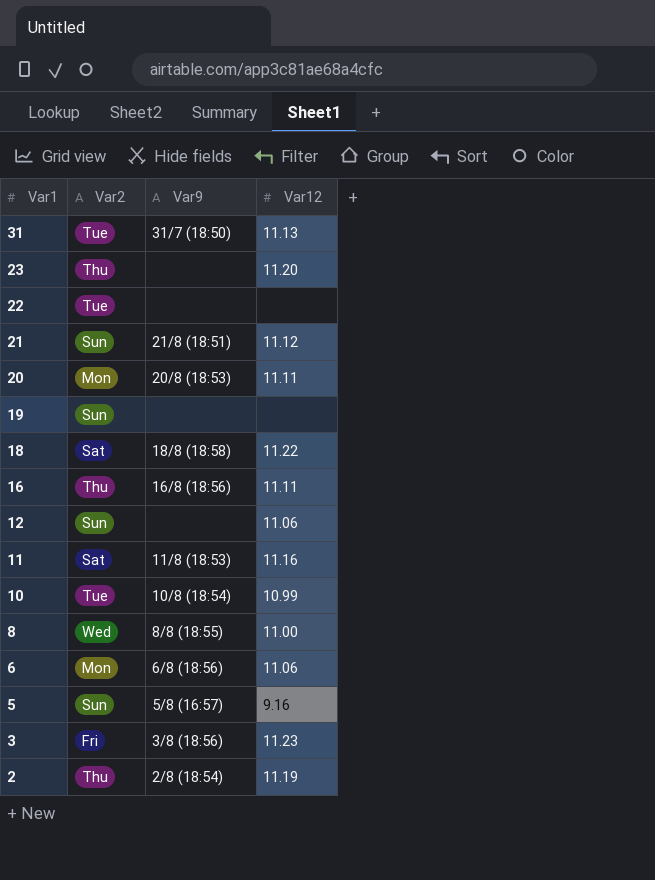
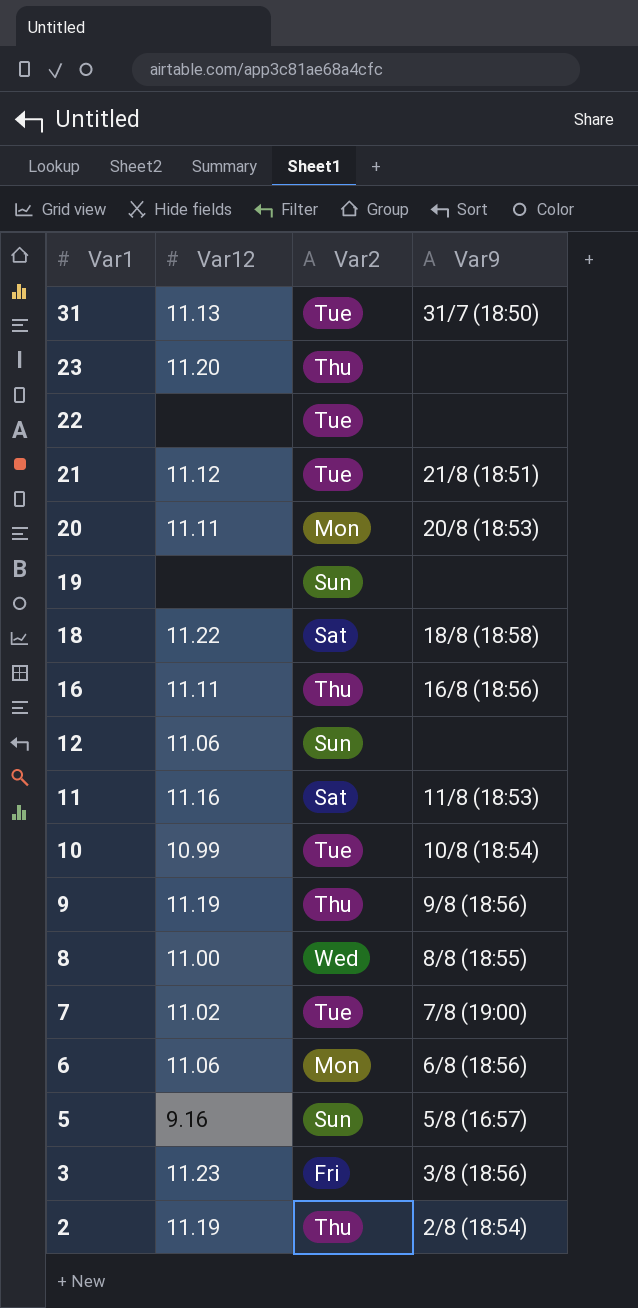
column Var12 | position: 4 -> 2
21 | Var2: Sun -> Tue
row 9: none -> 11.19 | Thu | 9/8 (18:56)
row 7: none -> 11.02 | Tue | 7/8 (19:00)

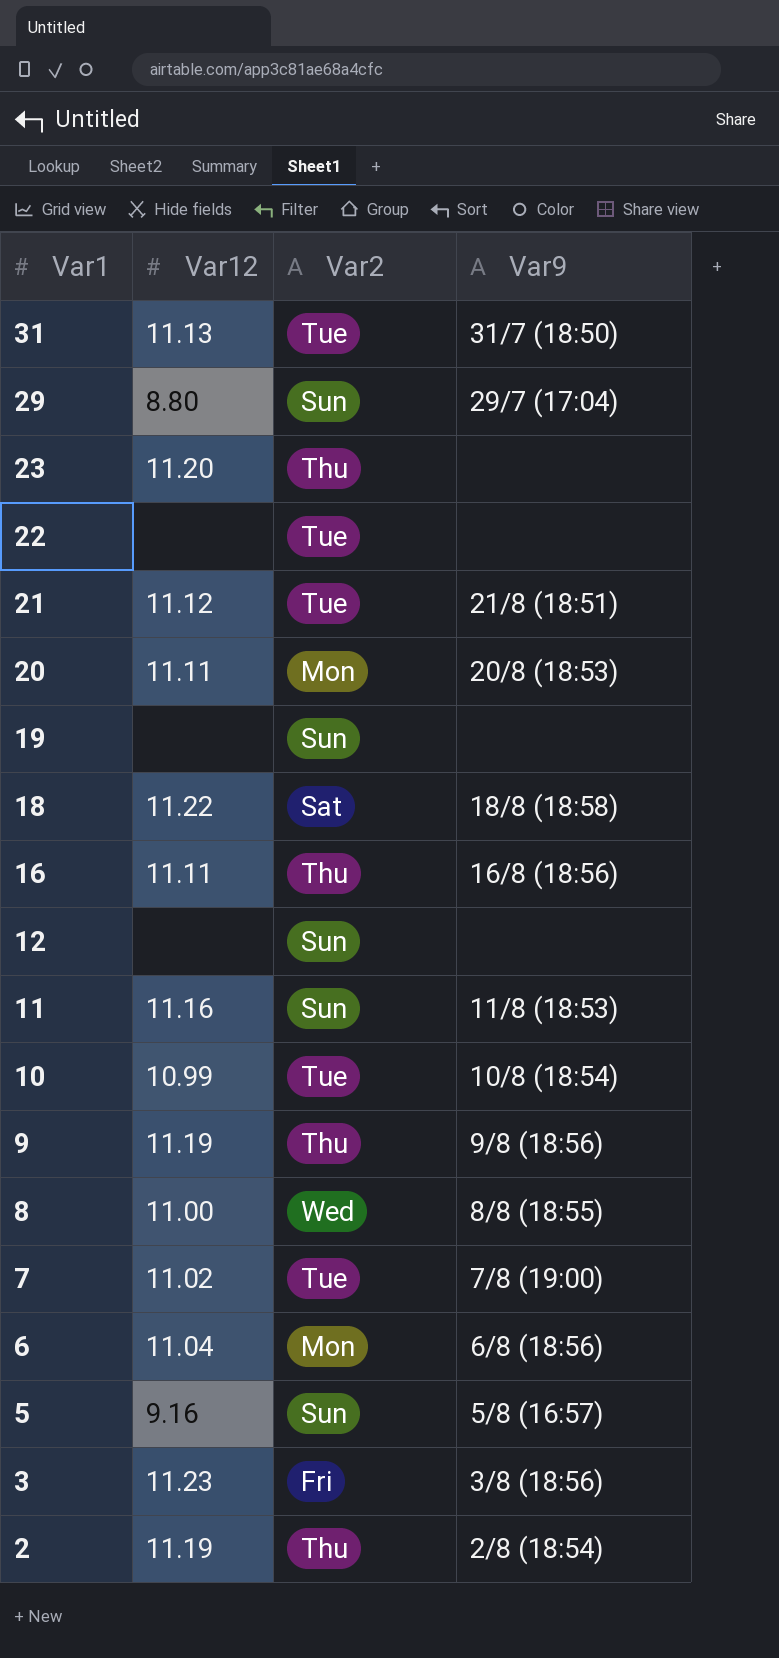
row 29: none -> 8.80 | Sun | 29/7 (17:04)
12 | Var12: 11.06 -> none
11 | Var2: Sat -> Sun
6 | Var12: 11.06 -> 11.04

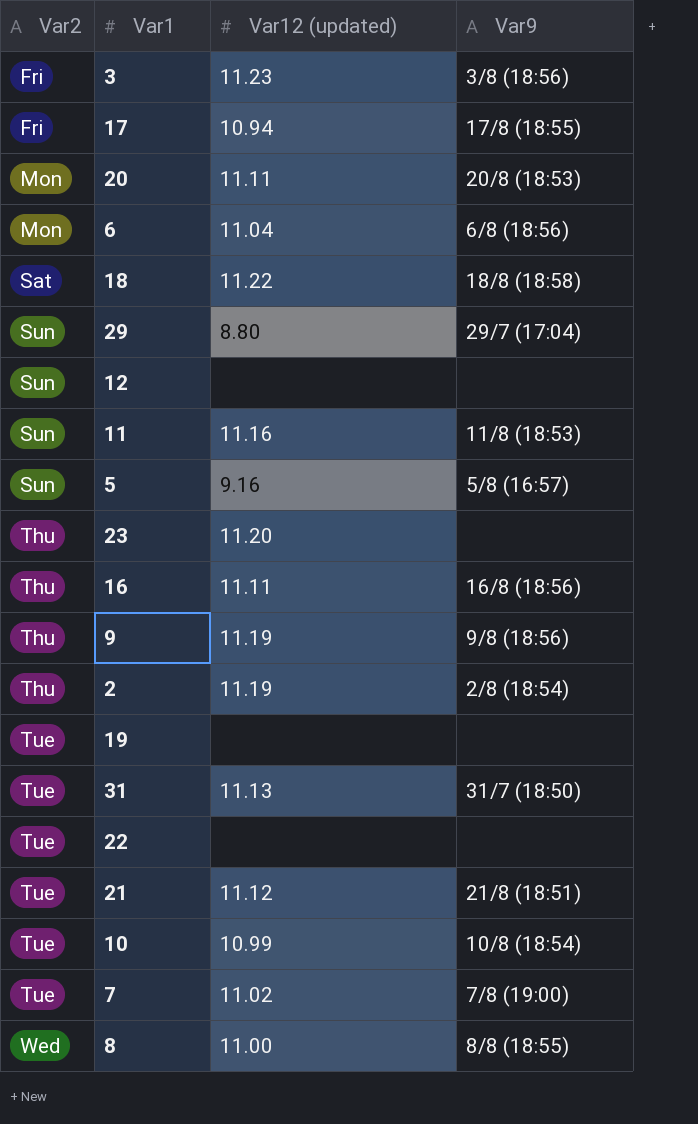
row order: Var1 descending -> Var2 ascending
column Var2 | position: 3 -> 1
column name: Var12 -> Var12 (updated)
row 17: none -> Fri | 10.94 | 17/8 (18:55)
19 | Var2: Sun -> Tue

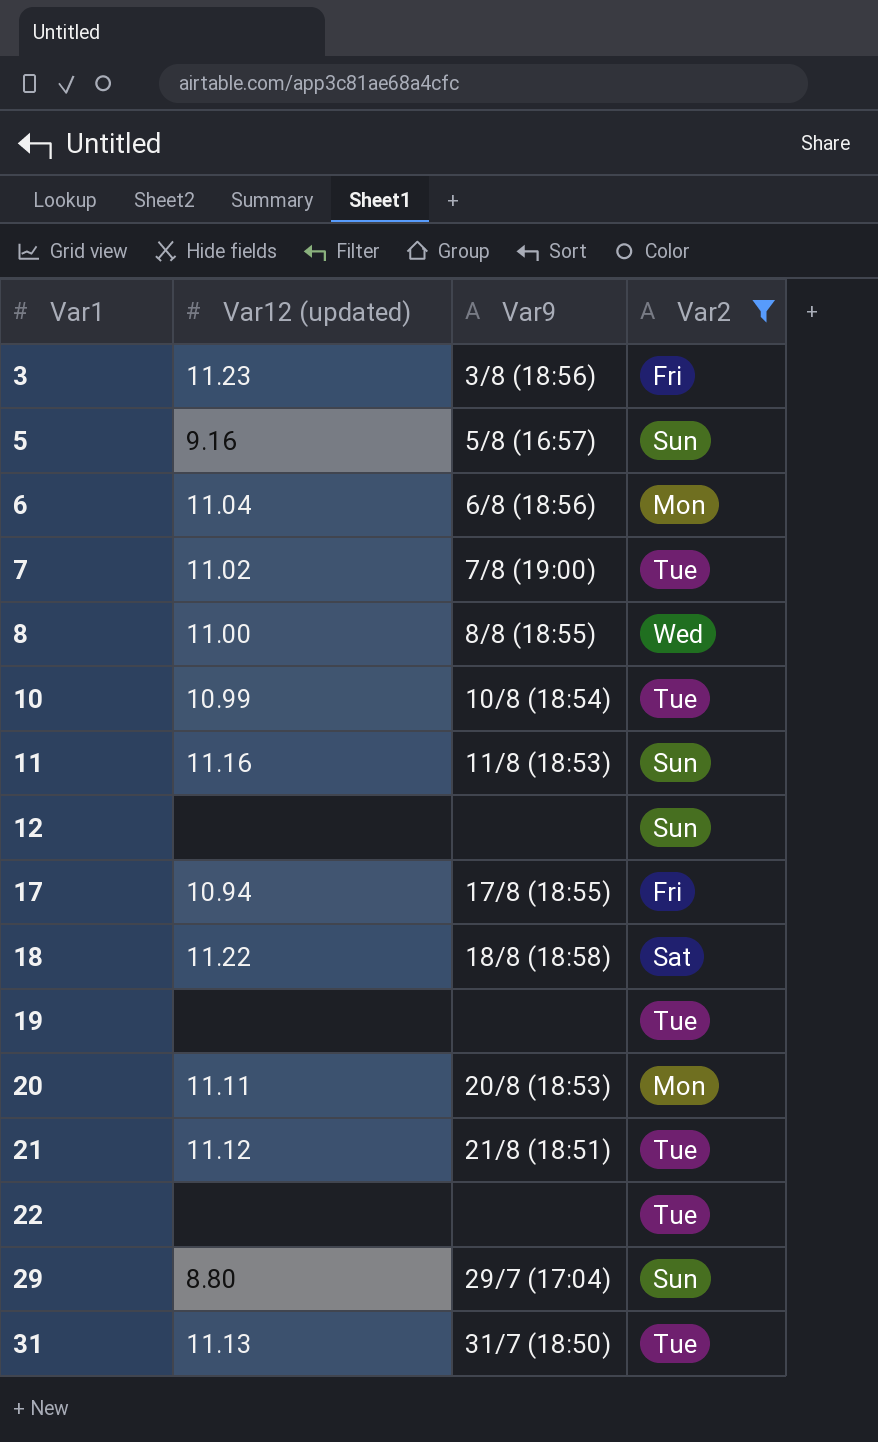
filter: none -> Var2 != Thu
row order: Var2 ascending -> Var1 ascending
column Var2 | position: 1 -> 4

